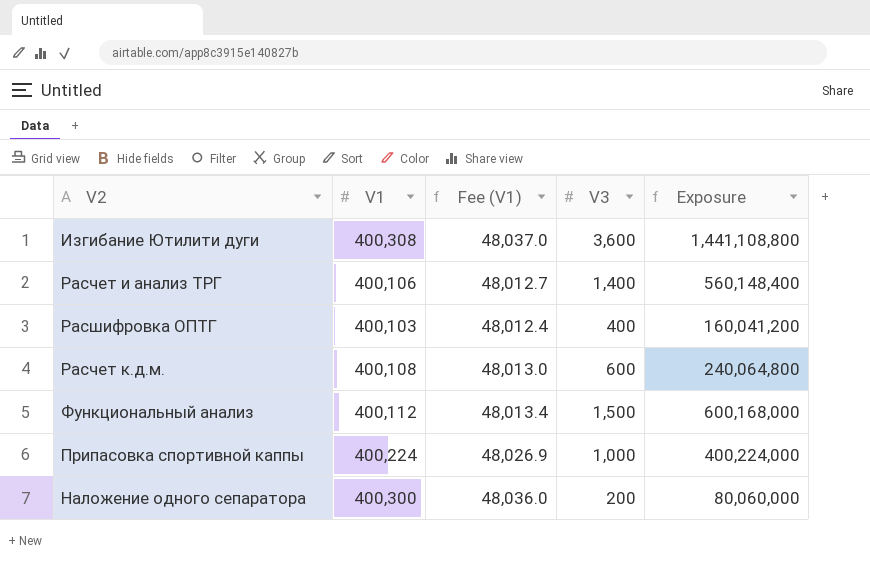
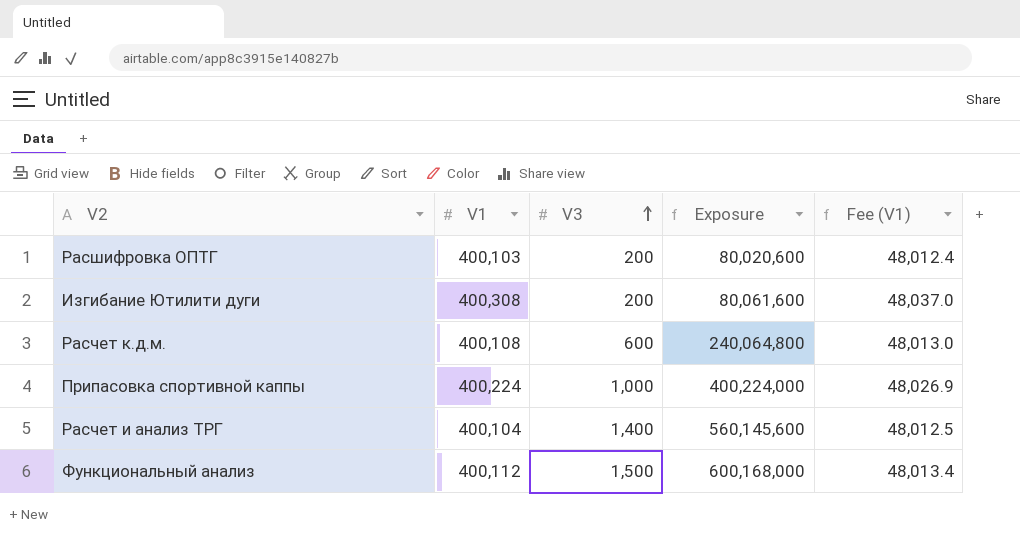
row order: none -> V3 ascending
column Fee (V1) | position: 3 -> 5
row Наложение одного сепаратора: 400,300 | 48,036.0 | 200 | 80,060,000 -> none
Расшифровка ОПТГ | V3: 400 -> 200
Расшифровка ОПТГ | Exposure: 160,041,200 -> 80,020,600
Изгибание Ютилити дуги | V3: 3,600 -> 200
Изгибание Ютилити дуги | Exposure: 1,441,108,800 -> 80,061,600
Расчет и анализ ТРГ | V1: 400,106 -> 400,104
Расчет и анализ ТРГ | Exposure: 560,148,400 -> 560,145,600
Расчет и анализ ТРГ | Fee (V1): 48,012.7 -> 48,012.5

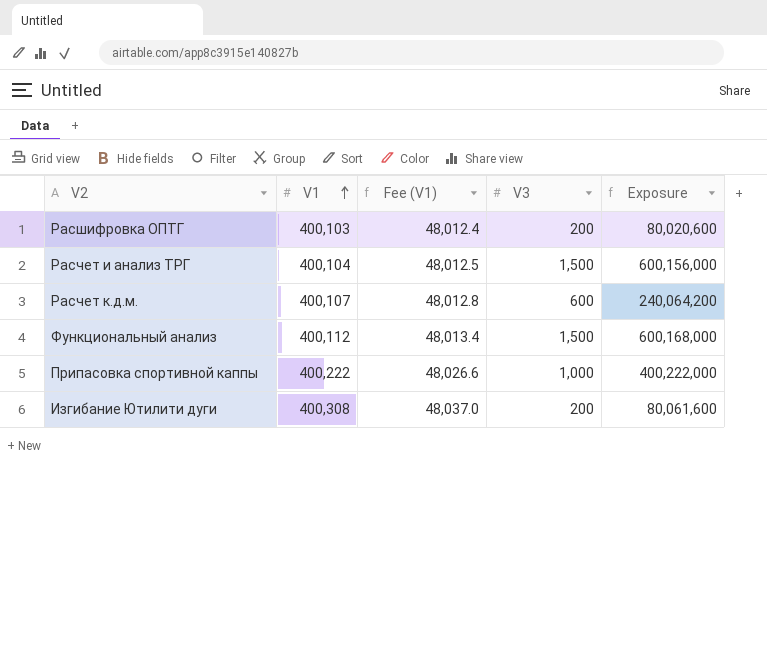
row order: V3 ascending -> V1 ascending
column Fee (V1) | position: 5 -> 3
Расчет и анализ ТРГ | V3: 1,400 -> 1,500
Расчет и анализ ТРГ | Exposure: 560,145,600 -> 600,156,000
Расчет к.д.м. | V1: 400,108 -> 400,107
Расчет к.д.м. | Fee (V1): 48,013.0 -> 48,012.8
Расчет к.д.м. | Exposure: 240,064,800 -> 240,064,200
Припасовка спортивной каппы | V1: 400,224 -> 400,222
Припасовка спортивной каппы | Fee (V1): 48,026.9 -> 48,026.6
Припасовка спортивной каппы | Exposure: 400,224,000 -> 400,222,000

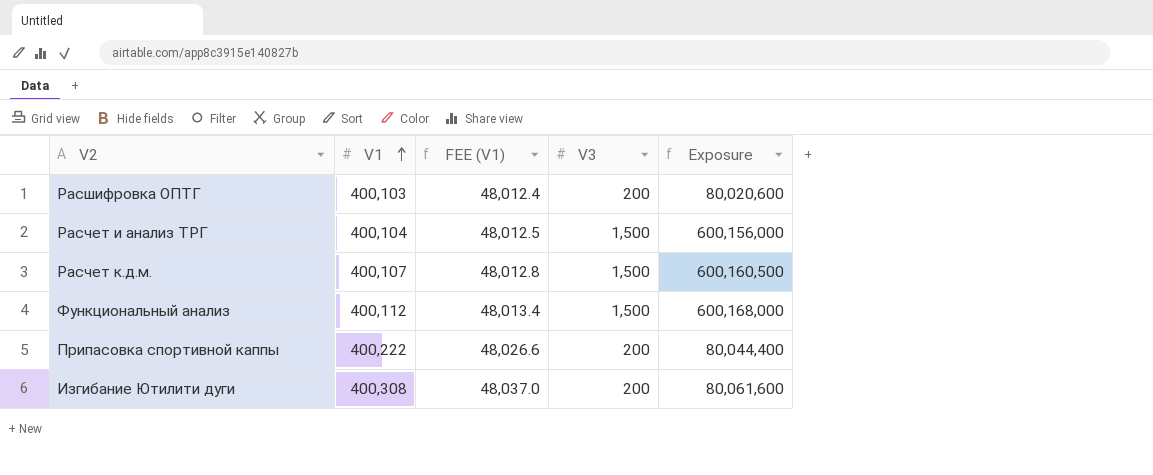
column name: Fee (V1) -> FEE (V1)
Расчет к.д.м. | V3: 600 -> 1,500
Расчет к.д.м. | Exposure: 240,064,200 -> 600,160,500
Припасовка спортивной каппы | V3: 1,000 -> 200
Припасовка спортивной каппы | Exposure: 400,222,000 -> 80,044,400

